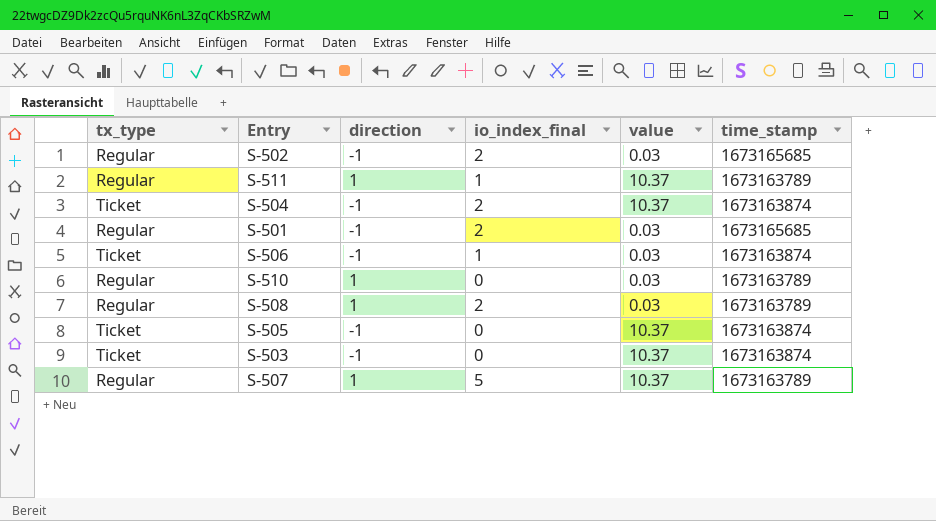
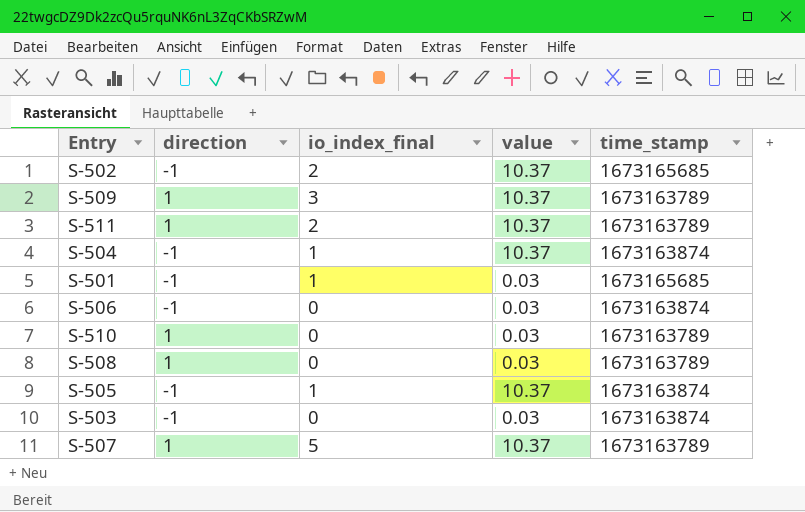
column tx_type | position: 1 -> none
S-502 | value: 0.03 -> 10.37
row S-509: none -> 1 | 3 | 10.37 | 1673163789
S-511 | io_index_final: 1 -> 2
S-504 | io_index_final: 2 -> 1
S-501 | io_index_final: 2 -> 1
S-506 | io_index_final: 1 -> 0
S-508 | io_index_final: 2 -> 0
S-505 | io_index_final: 0 -> 1
S-503 | value: 10.37 -> 0.03

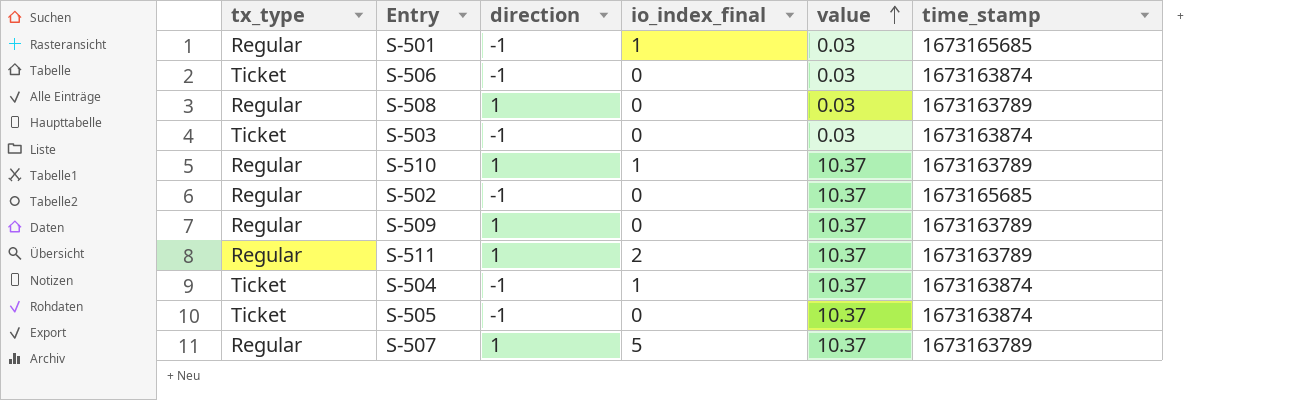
row order: none -> value ascending
column tx_type | position: none -> 1
S-510 | io_index_final: 0 -> 1
S-510 | value: 0.03 -> 10.37
S-502 | io_index_final: 2 -> 0
S-509 | io_index_final: 3 -> 0
S-505 | io_index_final: 1 -> 0

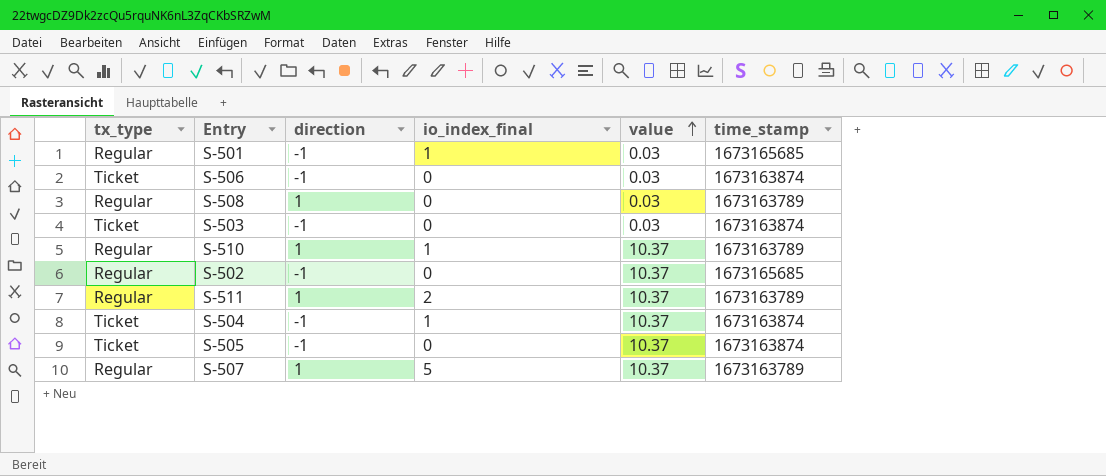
row S-509: Regular | 1 | 0 | 10.37 | 1673163789 -> none

